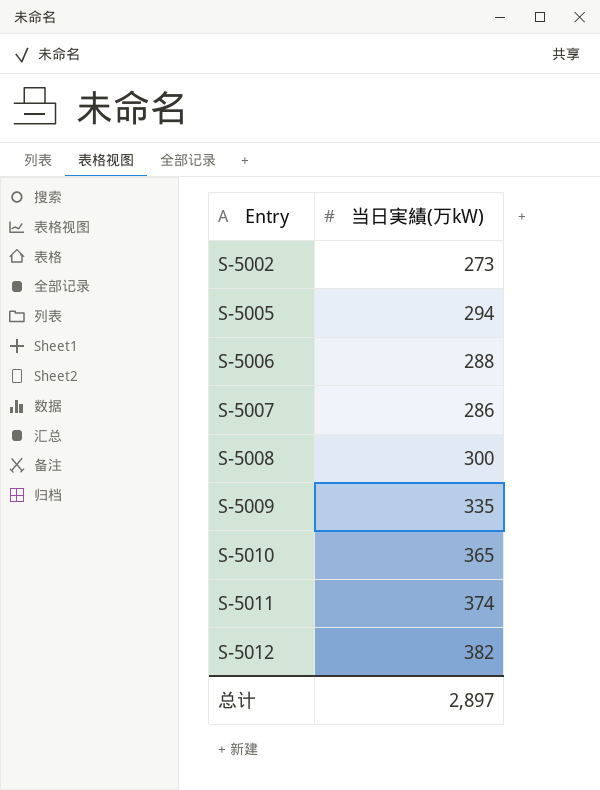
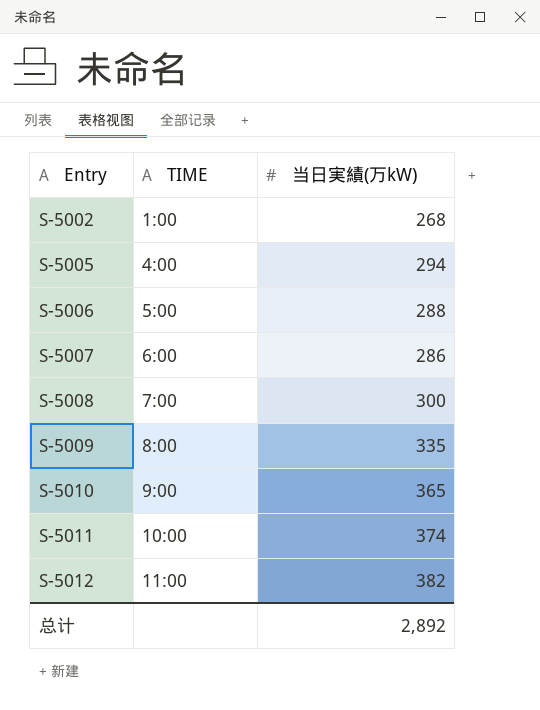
column TIME | position: none -> 2
S-5002 | 当日実績(万kW): 273 -> 268
总计 | 当日実績(万kW): 2,897 -> 2,892

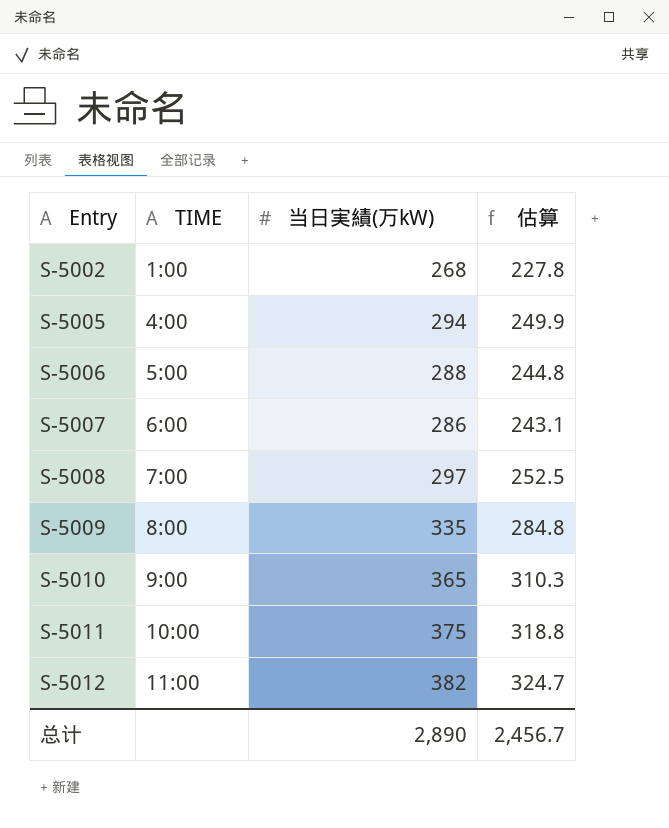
column 估算 | formula: none -> [当日実績(万kW)] * 0.85
S-5008 | 当日実績(万kW): 300 -> 297
S-5011 | 当日実績(万kW): 374 -> 375
总计 | 当日実績(万kW): 2,892 -> 2,890

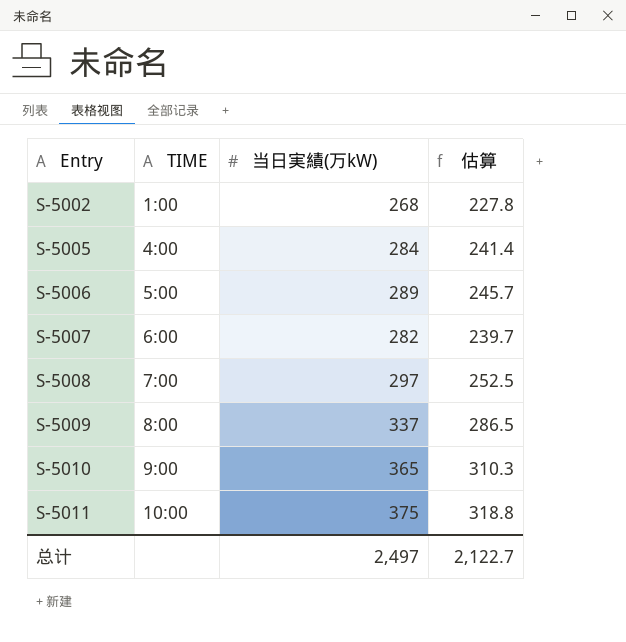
row S-5012: 11:00 | 382 | 324.7 -> none
S-5005 | 当日実績(万kW): 294 -> 284
S-5005 | 估算: 249.9 -> 241.4
S-5006 | 当日実績(万kW): 288 -> 289
S-5006 | 估算: 244.8 -> 245.7
S-5007 | 当日実績(万kW): 286 -> 282
S-5007 | 估算: 243.1 -> 239.7
S-5009 | 当日実績(万kW): 335 -> 337
S-5009 | 估算: 284.8 -> 286.5
总计 | 当日実績(万kW): 2,890 -> 2,497
总计 | 估算: 2,456.7 -> 2,122.7

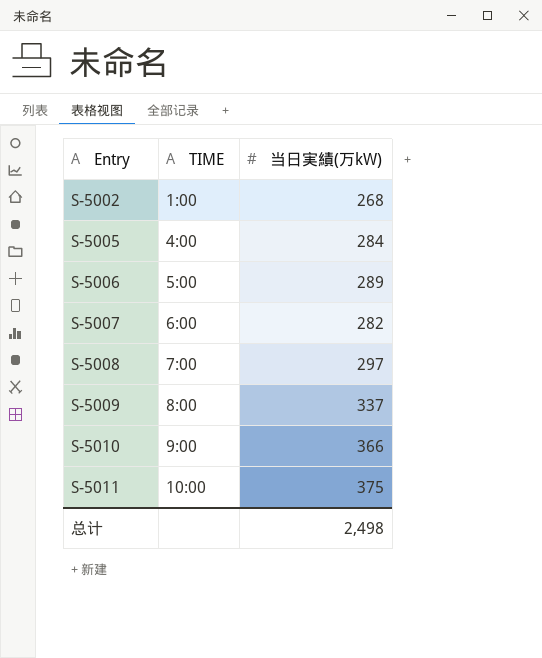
column 估算 | formula: [当日実績(万kW)] * 0.85 -> none
S-5010 | 当日実績(万kW): 365 -> 366
总计 | 当日実績(万kW): 2,497 -> 2,498

